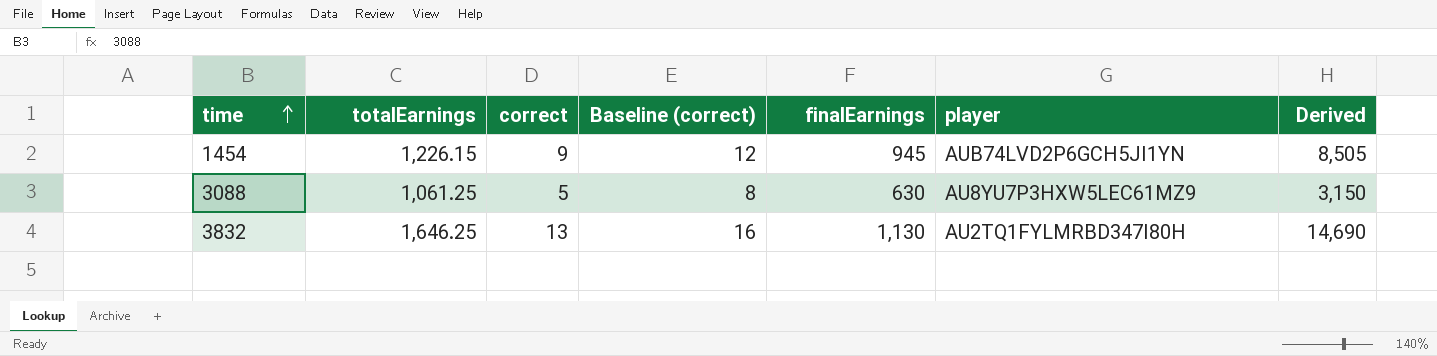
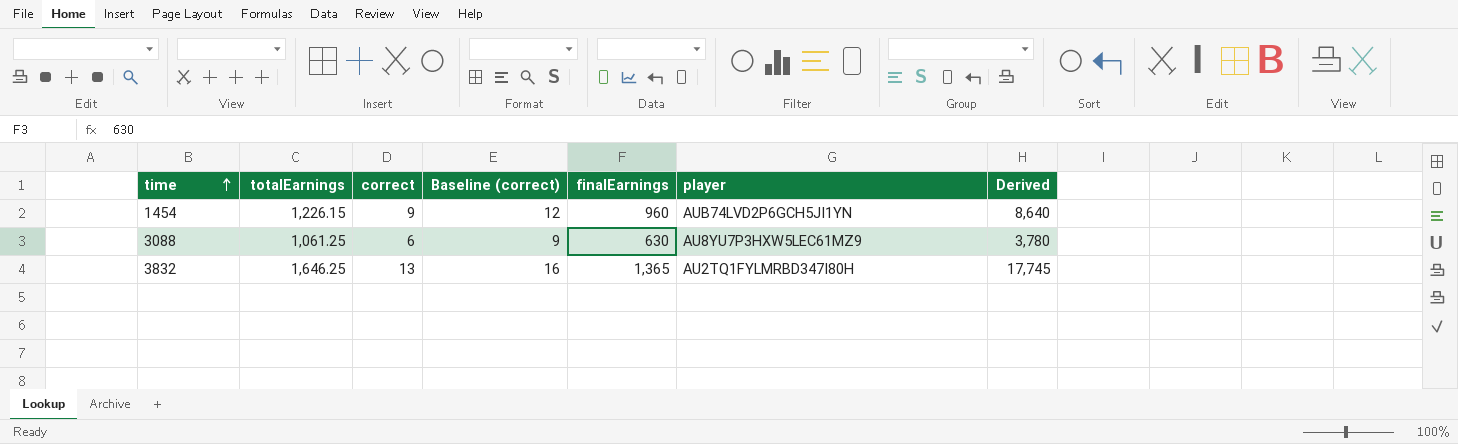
1454 | finalEarnings: 945 -> 960
1454 | Derived: 8,505 -> 8,640
3088 | correct: 5 -> 6
3088 | Baseline (correct): 8 -> 9
3088 | Derived: 3,150 -> 3,780
3832 | finalEarnings: 1,130 -> 1,365
3832 | Derived: 14,690 -> 17,745

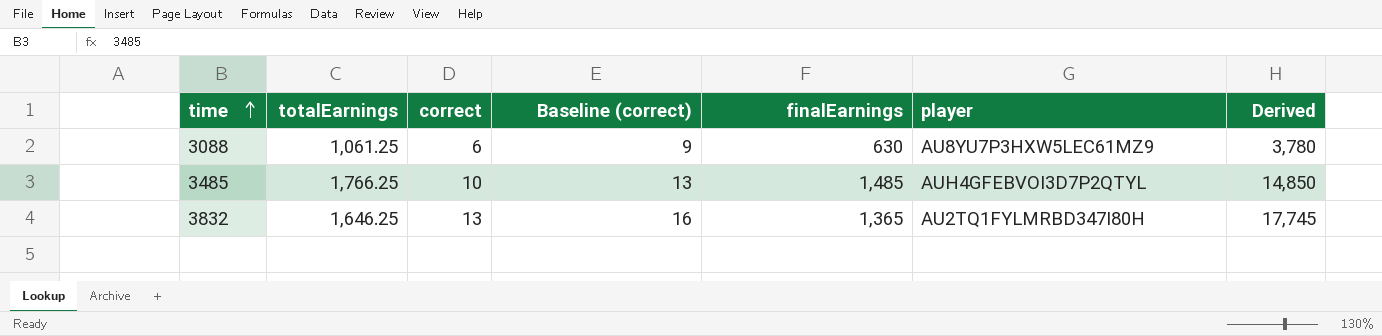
row 1454: 1,226.15 | 9 | 12 | 960 | AUB74LVD2P6GCH5JI1YN | 8,640 -> none
row 3485: none -> 1,766.25 | 10 | 13 | 1,485 | AUH4GFEBVOI3D7P2QTYL | 14,850

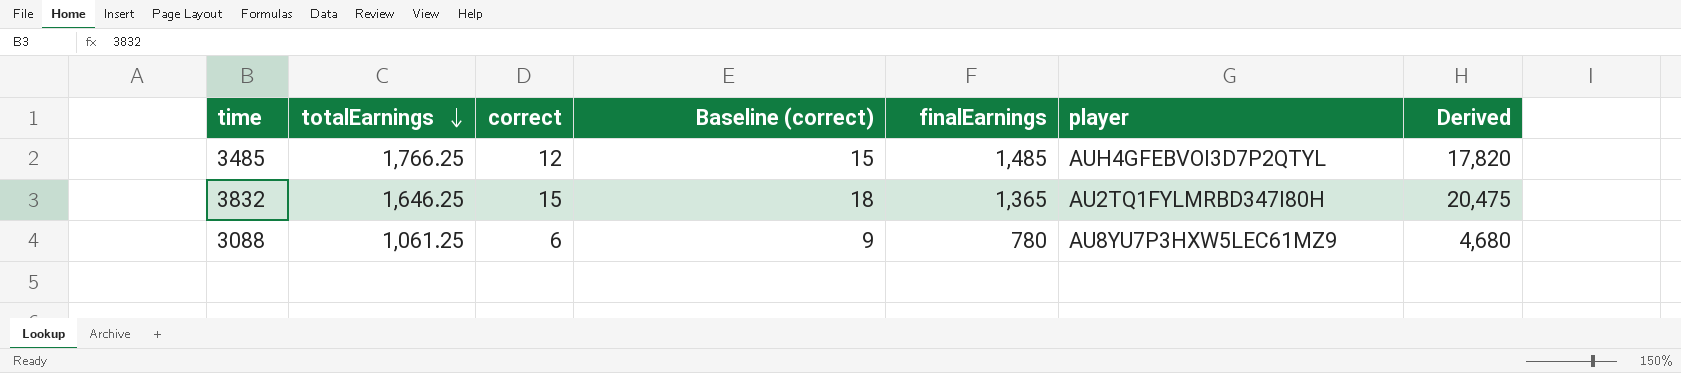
row order: time ascending -> totalEarnings descending
3485 | correct: 10 -> 12
3485 | Baseline (correct): 13 -> 15
3485 | Derived: 14,850 -> 17,820
3832 | correct: 13 -> 15
3832 | Baseline (correct): 16 -> 18
3832 | Derived: 17,745 -> 20,475
3088 | finalEarnings: 630 -> 780
3088 | Derived: 3,780 -> 4,680

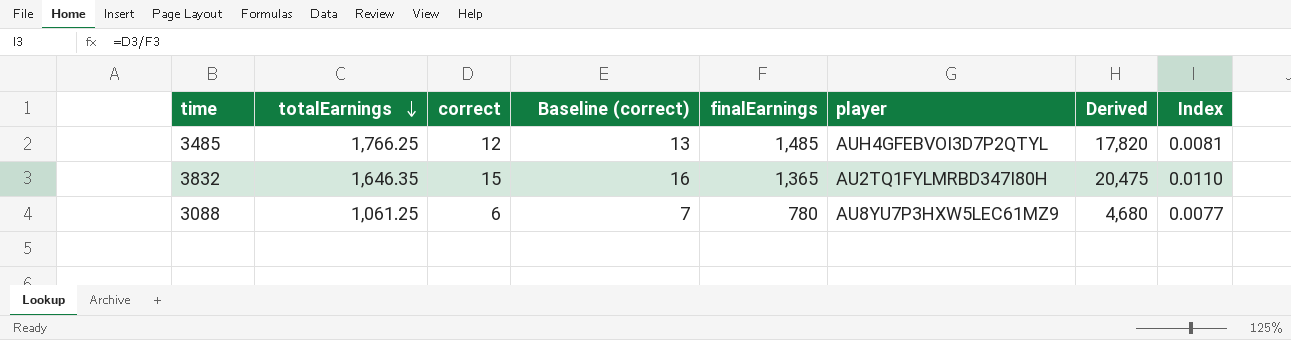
column Baseline (correct) | formula: [correct] + 3 -> [correct] + 1
column Index | formula: none -> [correct] / [finalEarnings]
3832 | totalEarnings: 1,646.25 -> 1,646.35

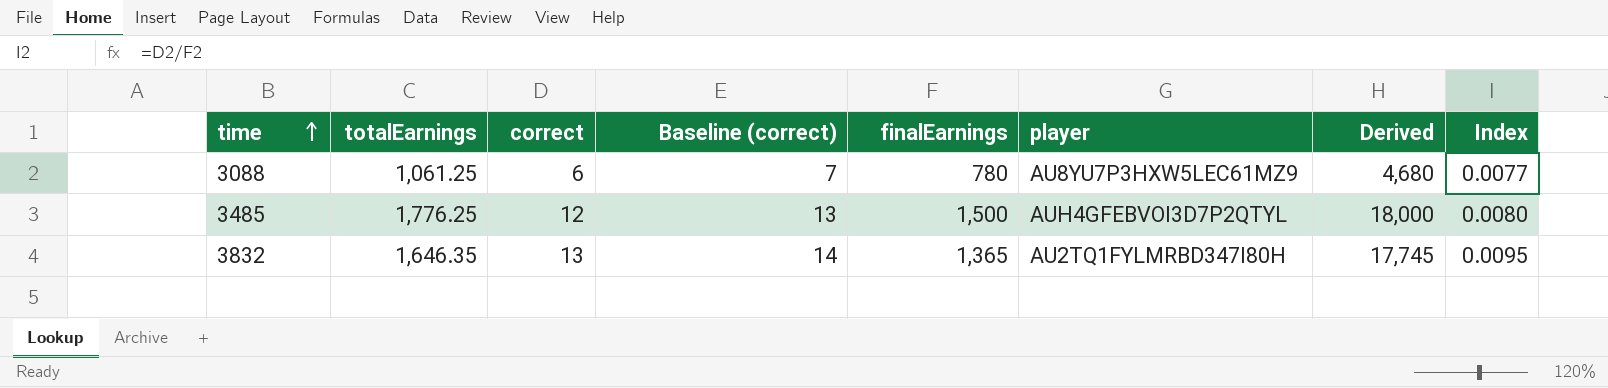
row order: totalEarnings descending -> time ascending
3485 | totalEarnings: 1,766.25 -> 1,776.25
3485 | finalEarnings: 1,485 -> 1,500
3485 | Derived: 17,820 -> 18,000
3485 | Index: 0.0081 -> 0.0080
3832 | correct: 15 -> 13
3832 | Baseline (correct): 16 -> 14
3832 | Derived: 20,475 -> 17,745
3832 | Index: 0.0110 -> 0.0095

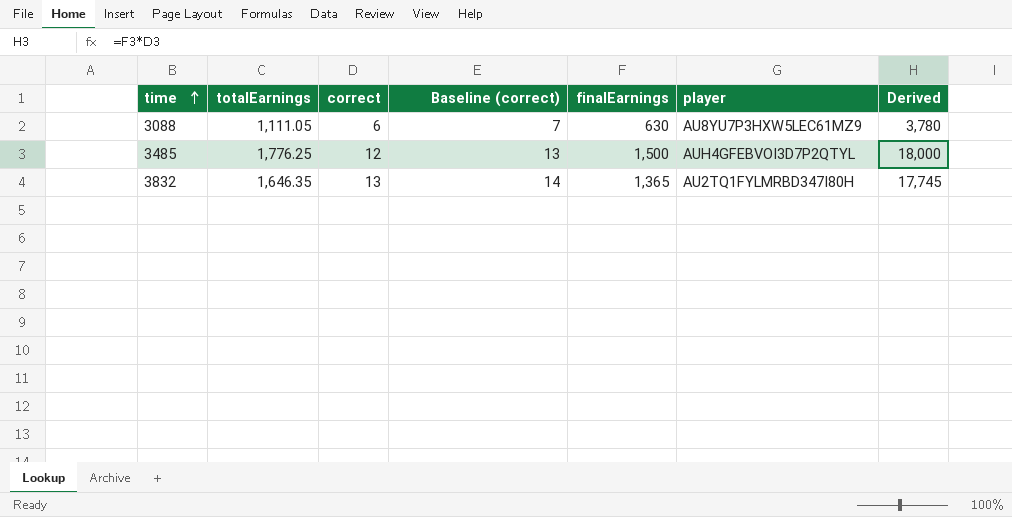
column Index | formula: [correct] / [finalEarnings] -> none
3088 | totalEarnings: 1,061.25 -> 1,111.05
3088 | finalEarnings: 780 -> 630
3088 | Derived: 4,680 -> 3,780

